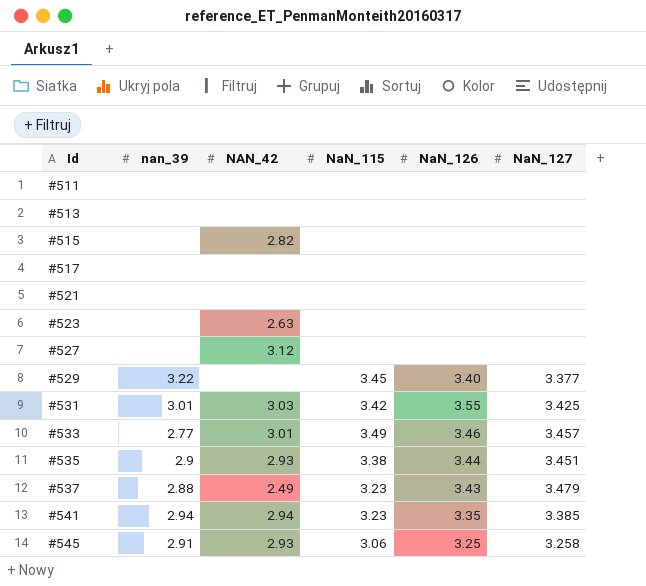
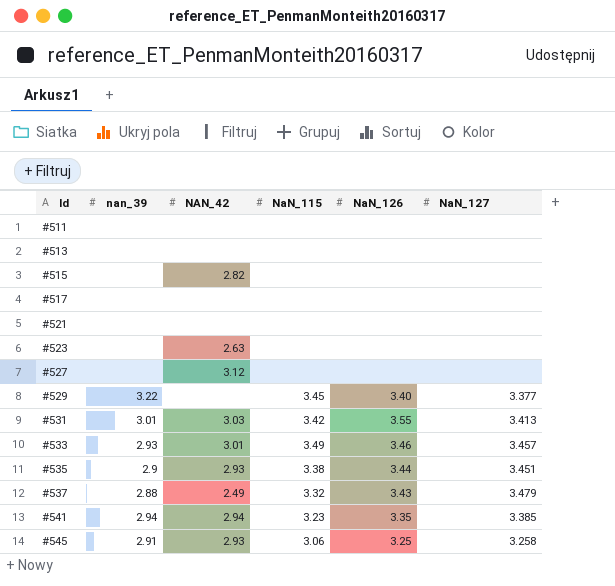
#531 | NaN_127: 3.425 -> 3.413
#533 | nan_39: 2.77 -> 2.93
#537 | NaN_115: 3.23 -> 3.32

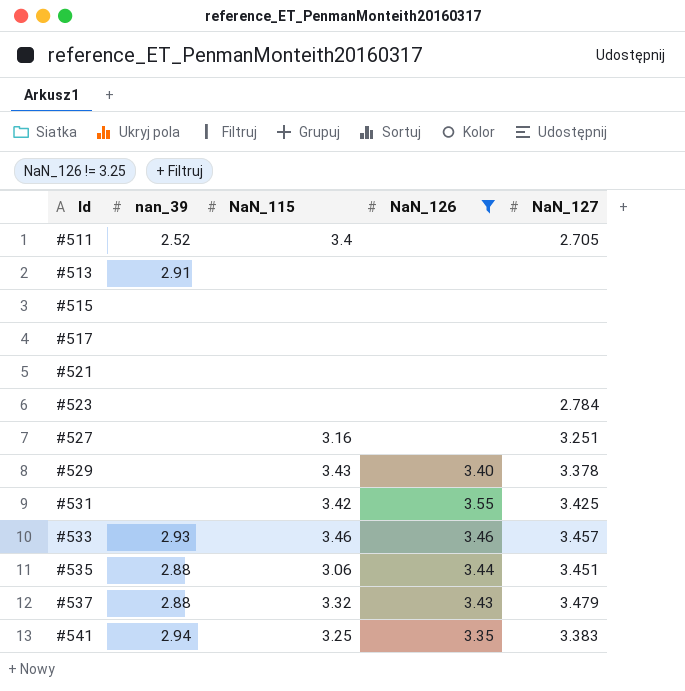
filter: none -> NaN_126 != 3.25
column NAN_42 | position: 3 -> none
#511 | nan_39: none -> 2.52
#511 | NaN_115: none -> 3.4
#511 | NaN_127: none -> 2.705
#513 | nan_39: none -> 2.91
#523 | NaN_127: none -> 2.784
#527 | NaN_115: none -> 3.16
#527 | NaN_127: none -> 3.251
#529 | nan_39: 3.22 -> none
#529 | NaN_115: 3.45 -> 3.43
#529 | NaN_127: 3.377 -> 3.378
#531 | nan_39: 3.01 -> none
#531 | NaN_127: 3.413 -> 3.425
#533 | NaN_115: 3.49 -> 3.46
#535 | nan_39: 2.9 -> 2.88
#535 | NaN_115: 3.38 -> 3.06
#541 | NaN_115: 3.23 -> 3.25
#541 | NaN_127: 3.385 -> 3.383

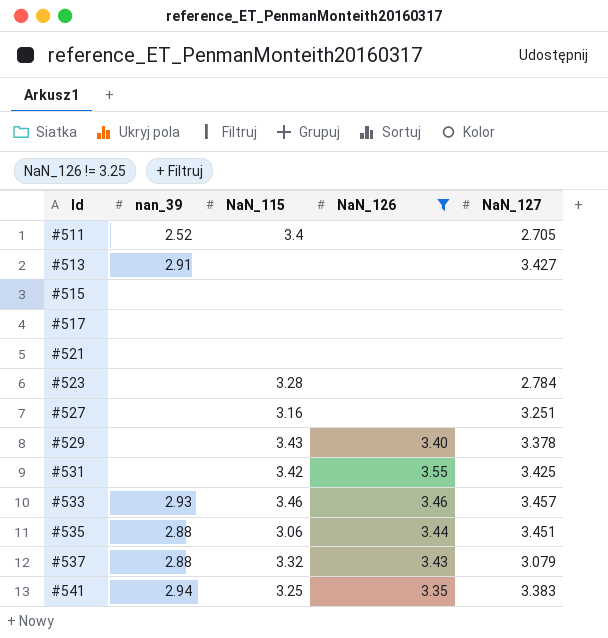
#513 | NaN_127: none -> 3.427
#523 | NaN_115: none -> 3.28
#537 | NaN_127: 3.479 -> 3.079

